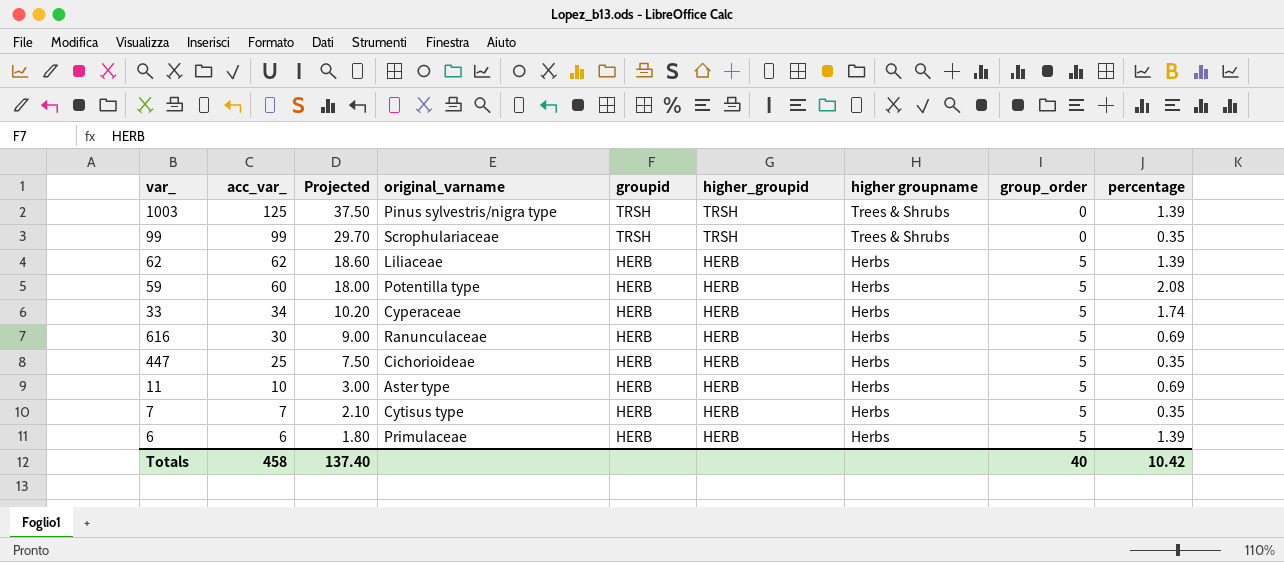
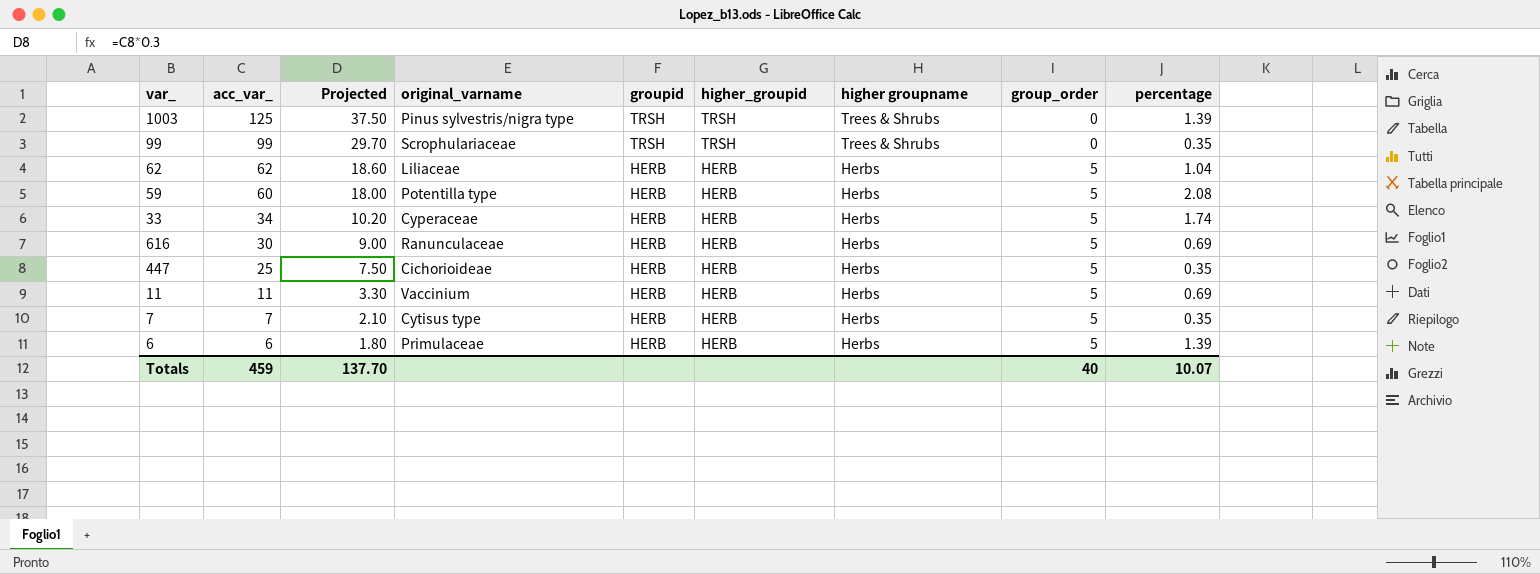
62 | percentage: 1.39 -> 1.04
11 | acc_var_: 10 -> 11
11 | Projected: 3.00 -> 3.30
11 | original_varname: Aster type -> Vaccinium
Totals | acc_var_: 458 -> 459
Totals | Projected: 137.40 -> 137.70
Totals | percentage: 10.42 -> 10.07

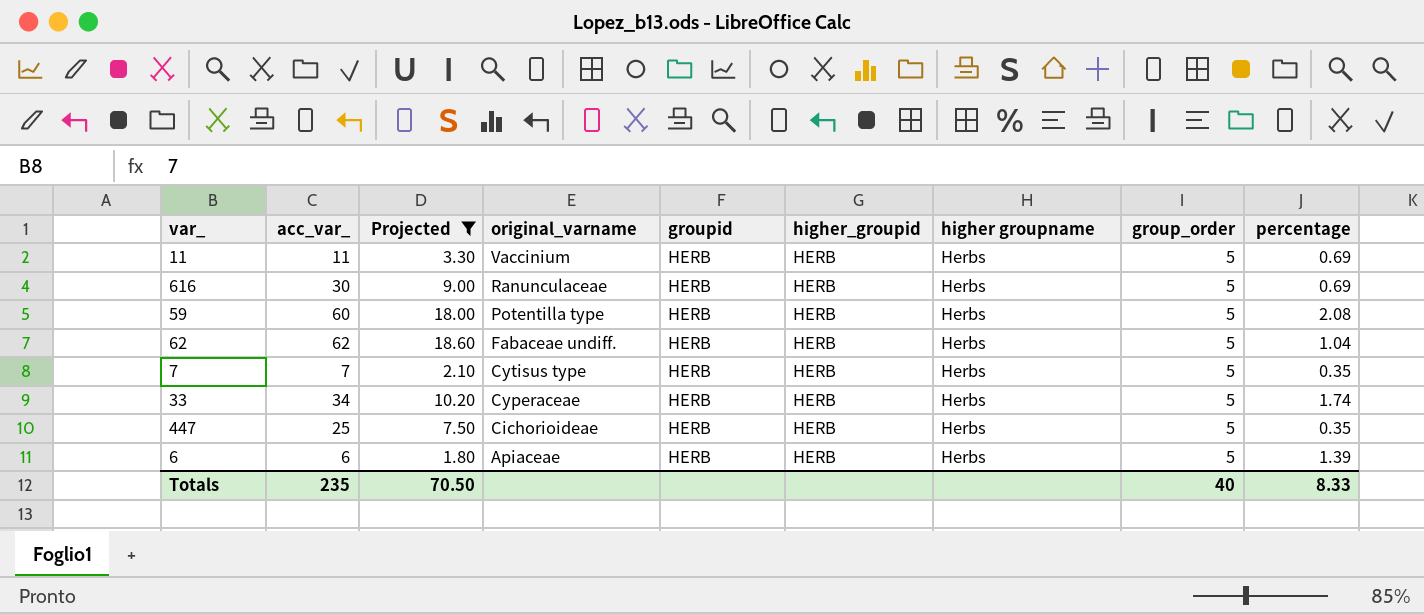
filter: none -> Projected <= 18.60
row order: acc_var_ descending -> original_varname descending
62 | original_varname: Liliaceae -> Fabaceae undiff.
6 | original_varname: Primulaceae -> Apiaceae
Totals | acc_var_: 459 -> 235
Totals | Projected: 137.70 -> 70.50
Totals | percentage: 10.07 -> 8.33

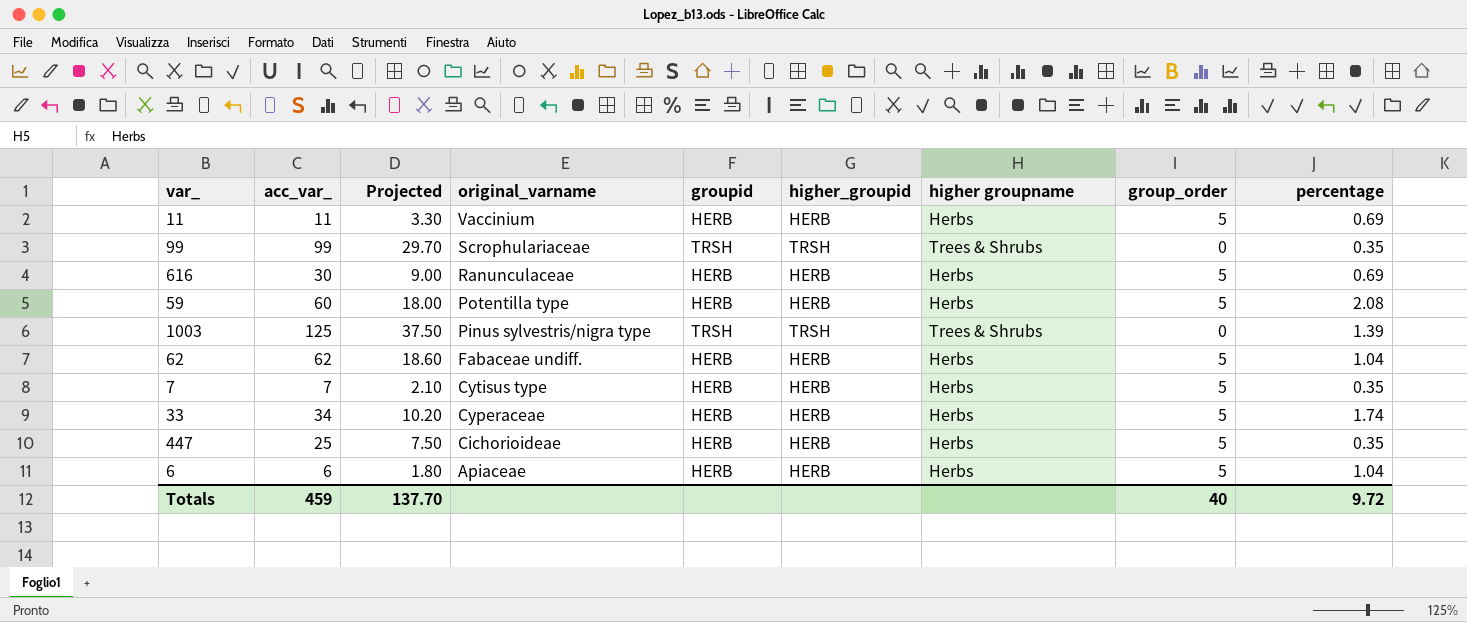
filter: Projected <= 18.60 -> none
6 | percentage: 1.39 -> 1.04
Totals | acc_var_: 235 -> 459
Totals | Projected: 70.50 -> 137.70
Totals | percentage: 8.33 -> 9.72

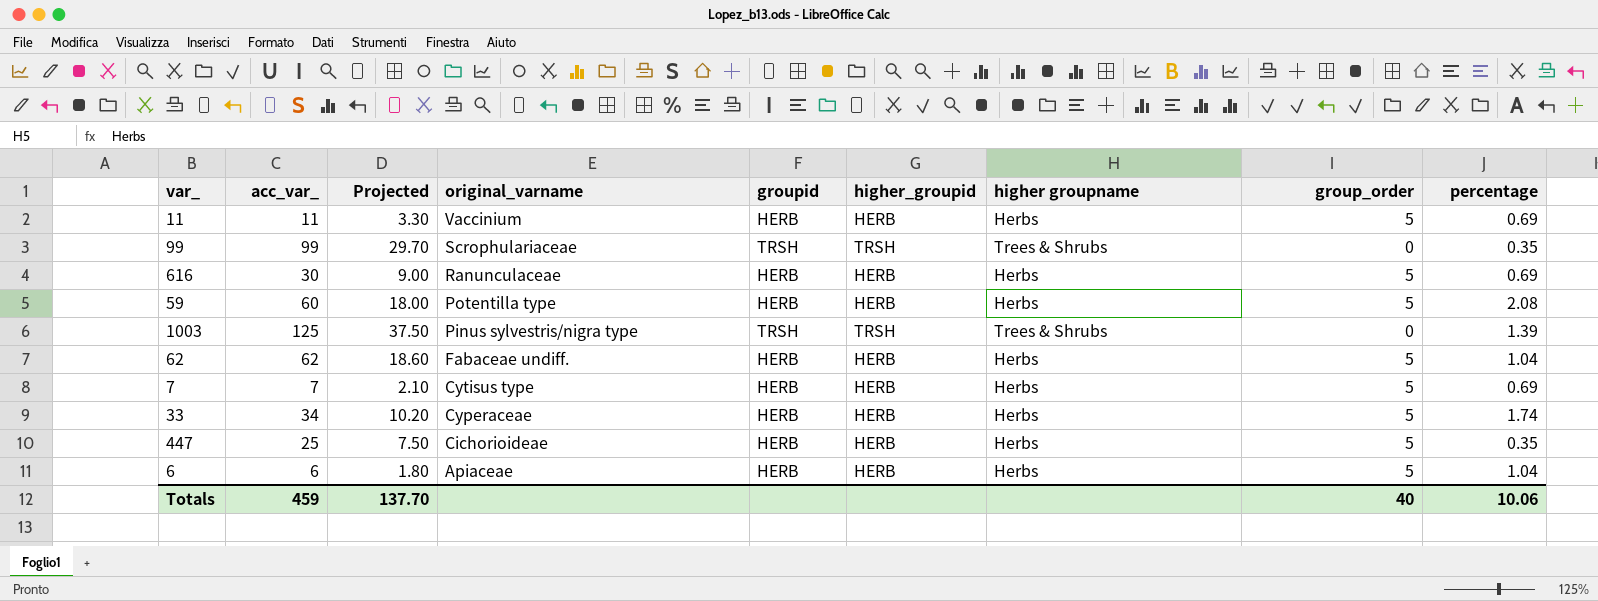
7 | percentage: 0.35 -> 0.69
Totals | percentage: 9.72 -> 10.06

